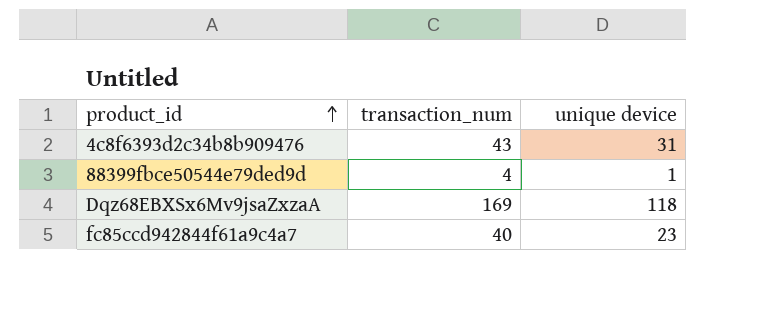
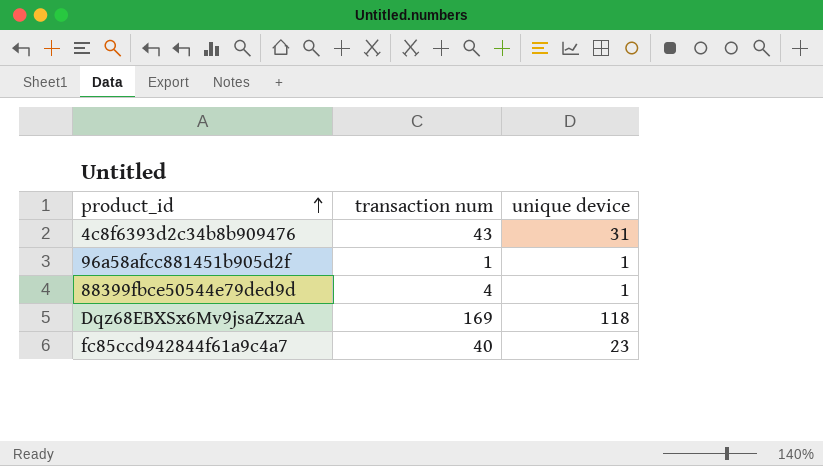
column name: transaction_num -> transaction num
row 96a58afcc881451b905d2f: none -> 1 | 1

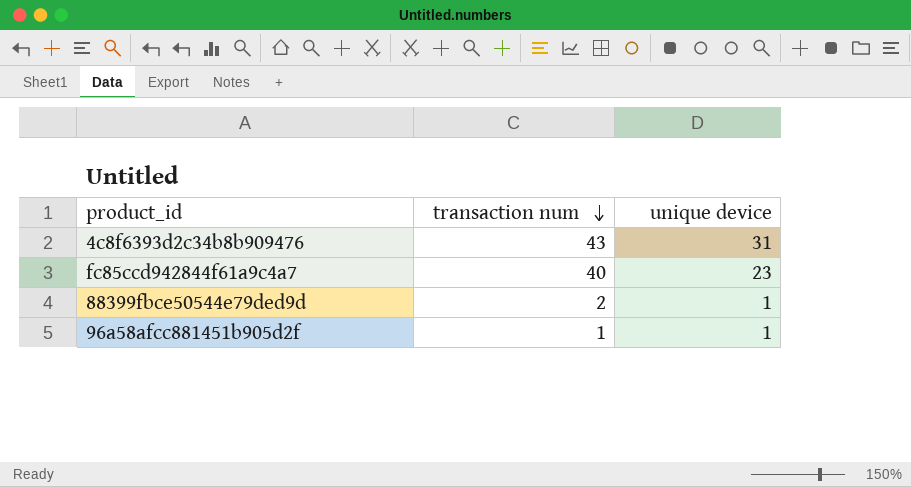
row order: product_id ascending -> transaction num descending
row Dqz68EBXSx6Mv9jsaZxzaA: 169 | 118 -> none
88399fbce50544e79ded9d | transaction num: 4 -> 2

